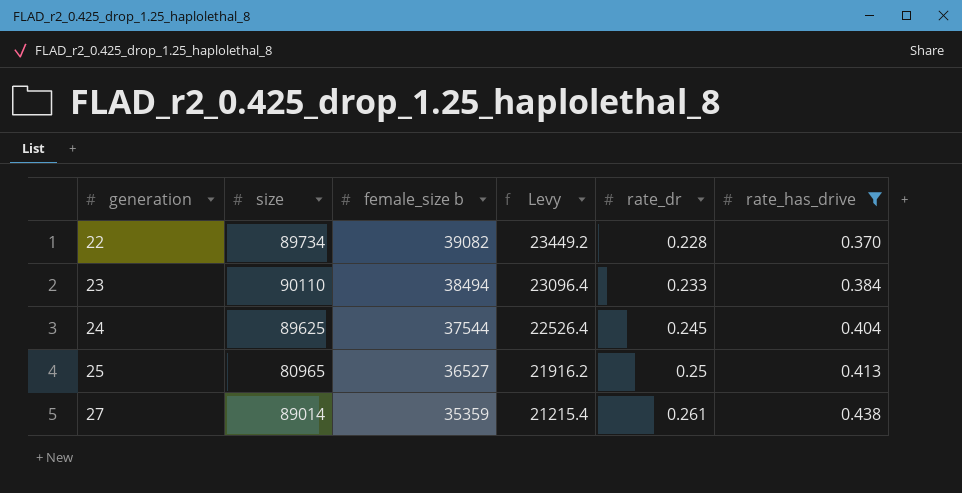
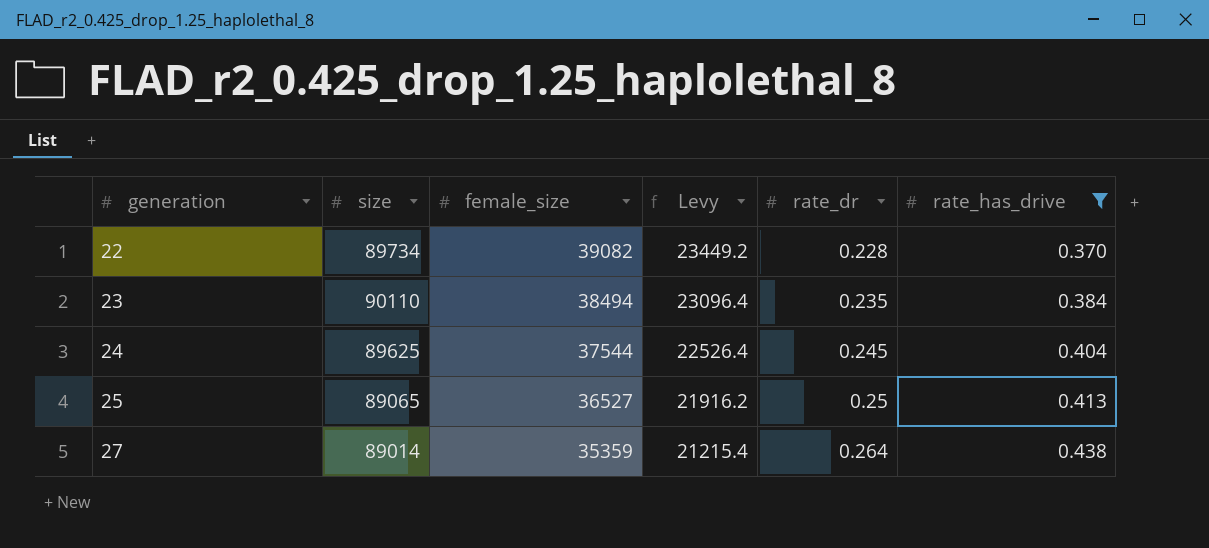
column name: female_size b -> female_size
23 | rate_dr: 0.233 -> 0.235
25 | size: 80965 -> 89065
27 | rate_dr: 0.261 -> 0.264

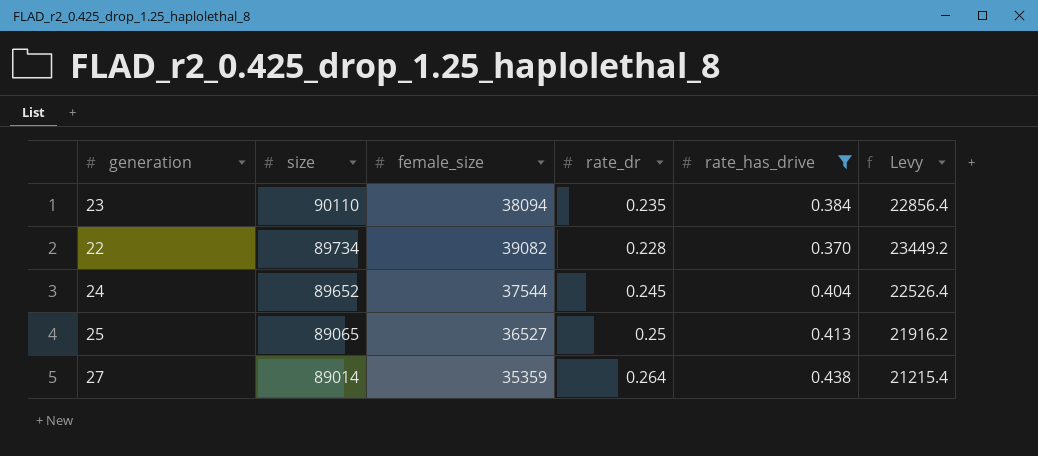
row order: generation ascending -> size descending
column Levy | position: 4 -> 6
23 | female_size: 38494 -> 38094
23 | Levy: 23096.4 -> 22856.4
24 | size: 89625 -> 89652

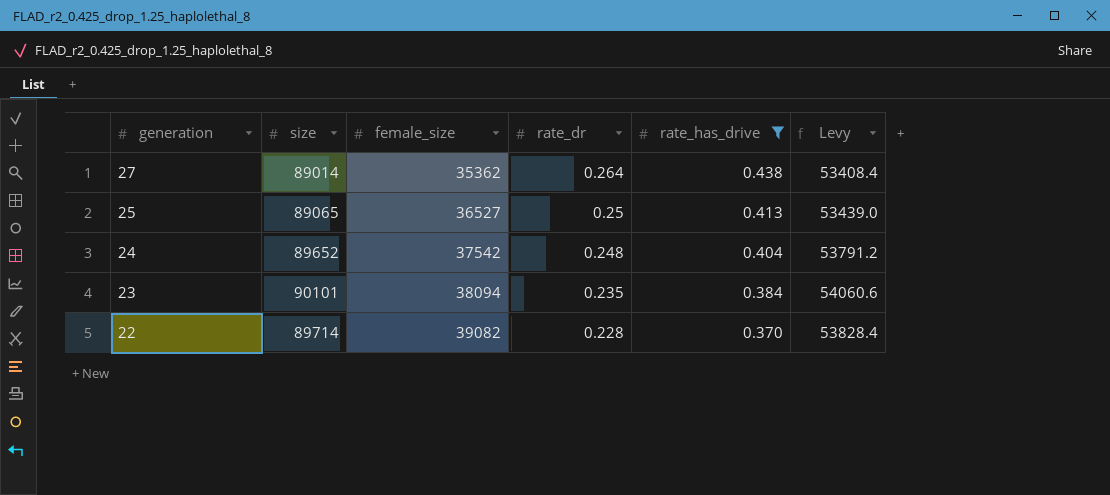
row order: size descending -> generation descending
column Levy | formula: [female_size] * 0.6 -> [size] * 0.6
27 | female_size: 35359 -> 35362
24 | female_size: 37544 -> 37542
24 | rate_dr: 0.245 -> 0.248
23 | size: 90110 -> 90101
22 | size: 89734 -> 89714

